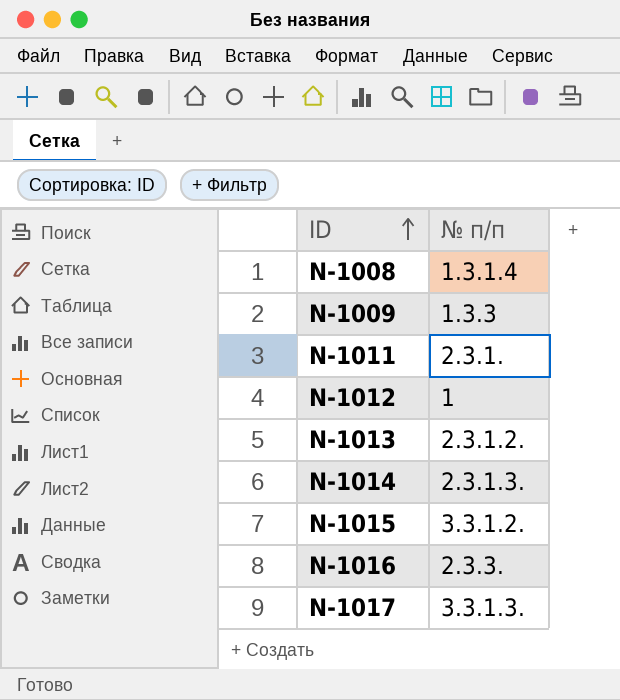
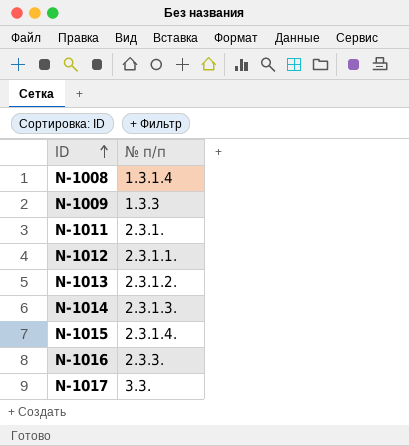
N-1012 | № п/п: 1 -> 2.3.1.1.
N-1015 | № п/п: 3.3.1.2. -> 2.3.1.4.
N-1017 | № п/п: 3.3.1.3. -> 3.3.

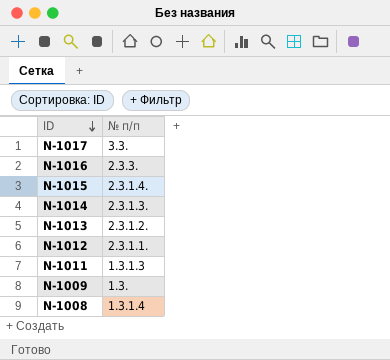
row order: ID ascending -> ID descending
N-1011 | № п/п: 2.3.1. -> 1.3.1.3
N-1009 | № п/п: 1.3.3 -> 1.3.

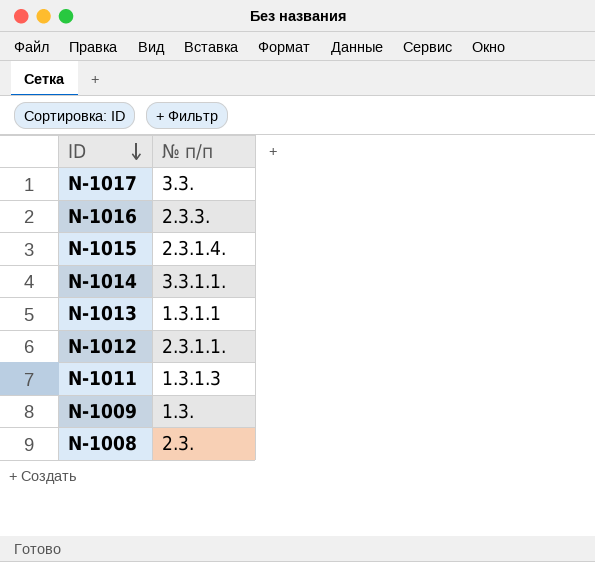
N-1014 | № п/п: 2.3.1.3. -> 3.3.1.1.
N-1013 | № п/п: 2.3.1.2. -> 1.3.1.1
N-1008 | № п/п: 1.3.1.4 -> 2.3.

